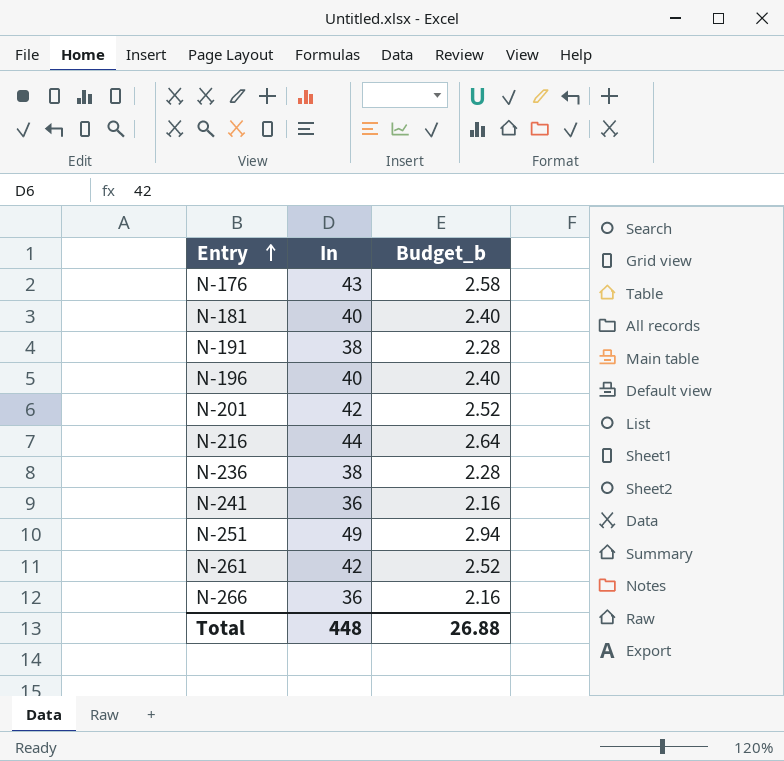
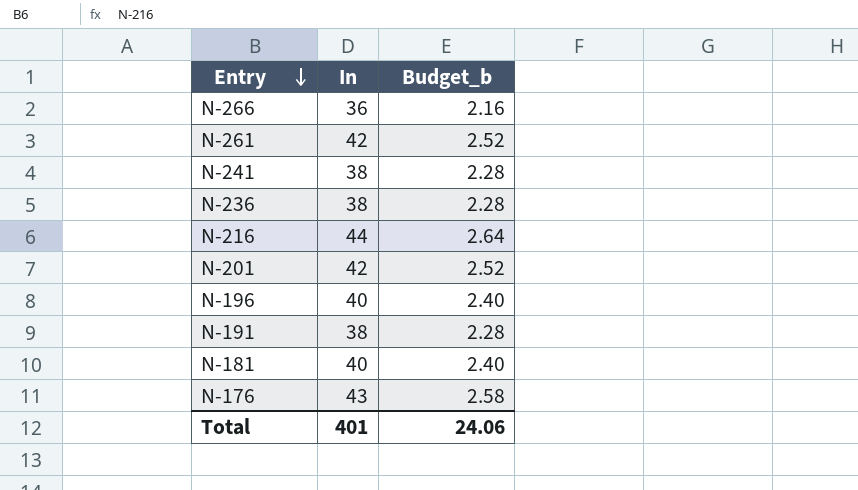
row order: Entry ascending -> Entry descending
row N-251: 49 | 2.94 -> none
N-241 | In: 36 -> 38
N-241 | Budget_b: 2.16 -> 2.28
Total | In: 448 -> 401
Total | Budget_b: 26.88 -> 24.06

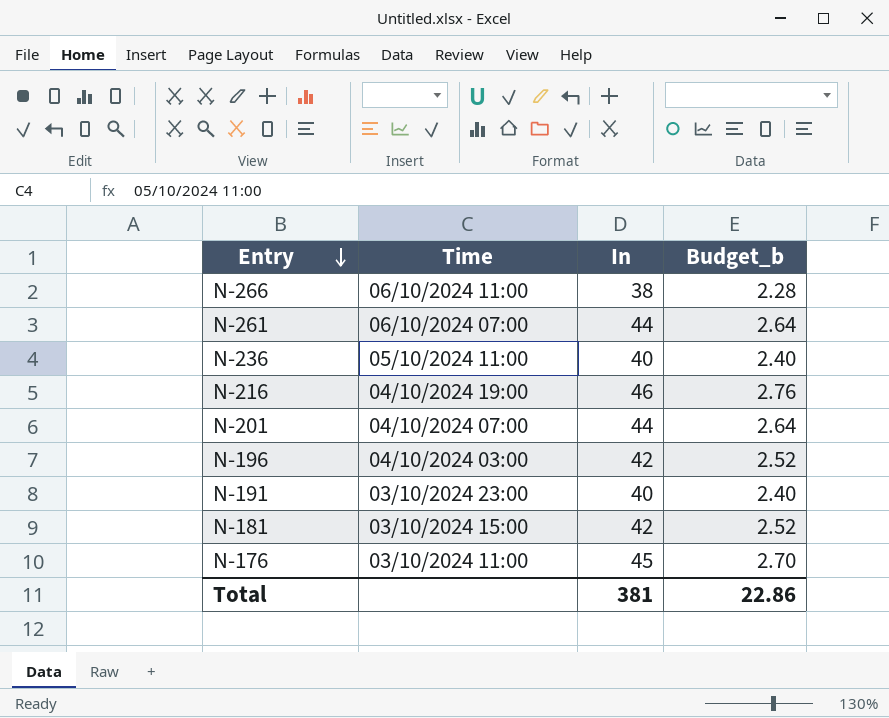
column Time | position: none -> 2
row N-241: 38 | 2.28 -> none
N-266 | In: 36 -> 38
N-266 | Budget_b: 2.16 -> 2.28
N-261 | In: 42 -> 44
N-261 | Budget_b: 2.52 -> 2.64
N-236 | In: 38 -> 40
N-236 | Budget_b: 2.28 -> 2.40
N-216 | In: 44 -> 46
N-216 | Budget_b: 2.64 -> 2.76
N-201 | In: 42 -> 44
N-201 | Budget_b: 2.52 -> 2.64
N-196 | In: 40 -> 42
N-196 | Budget_b: 2.40 -> 2.52
N-191 | In: 38 -> 40
N-191 | Budget_b: 2.28 -> 2.40
N-181 | In: 40 -> 42
N-181 | Budget_b: 2.40 -> 2.52
N-176 | In: 43 -> 45
N-176 | Budget_b: 2.58 -> 2.70
Total | In: 401 -> 381
Total | Budget_b: 24.06 -> 22.86

